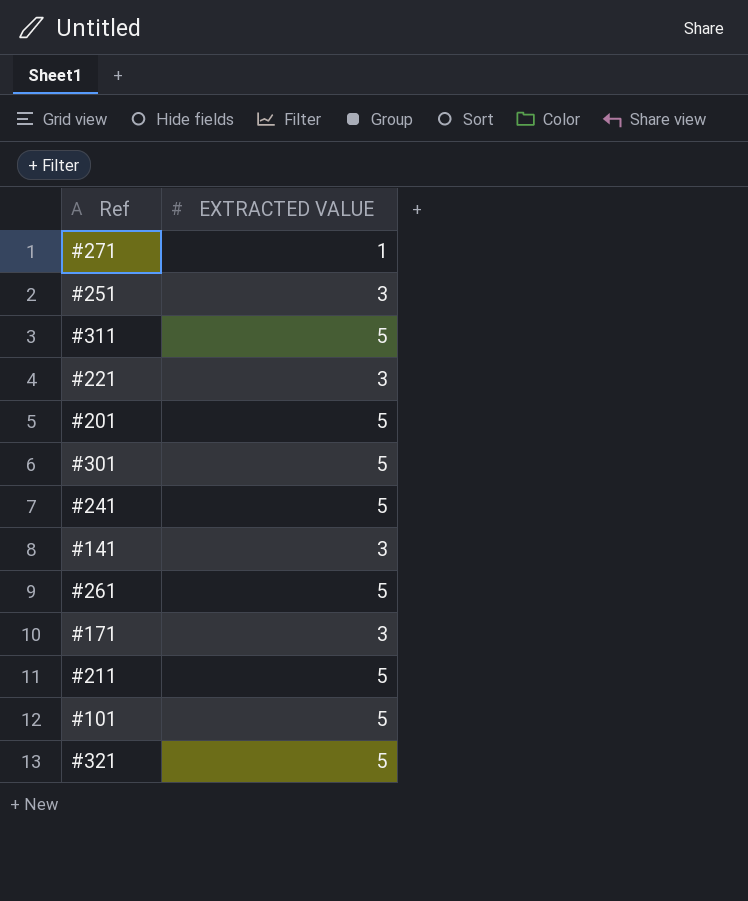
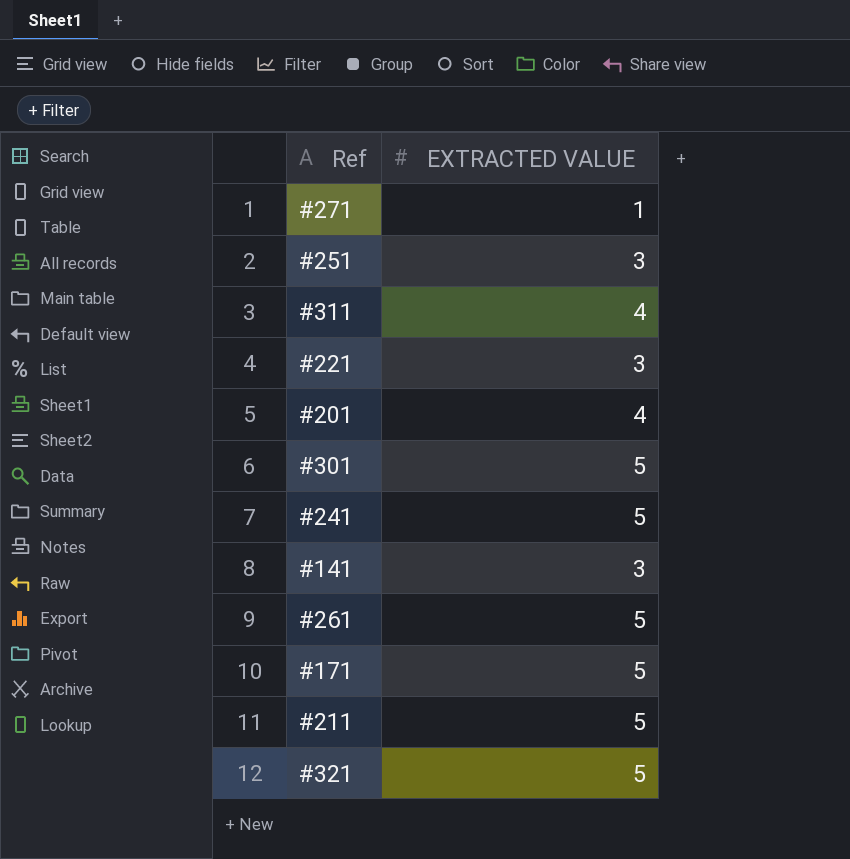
row #101: 5 -> none
#311 | EXTRACTED VALUE: 5 -> 4
#201 | EXTRACTED VALUE: 5 -> 4
#171 | EXTRACTED VALUE: 3 -> 5

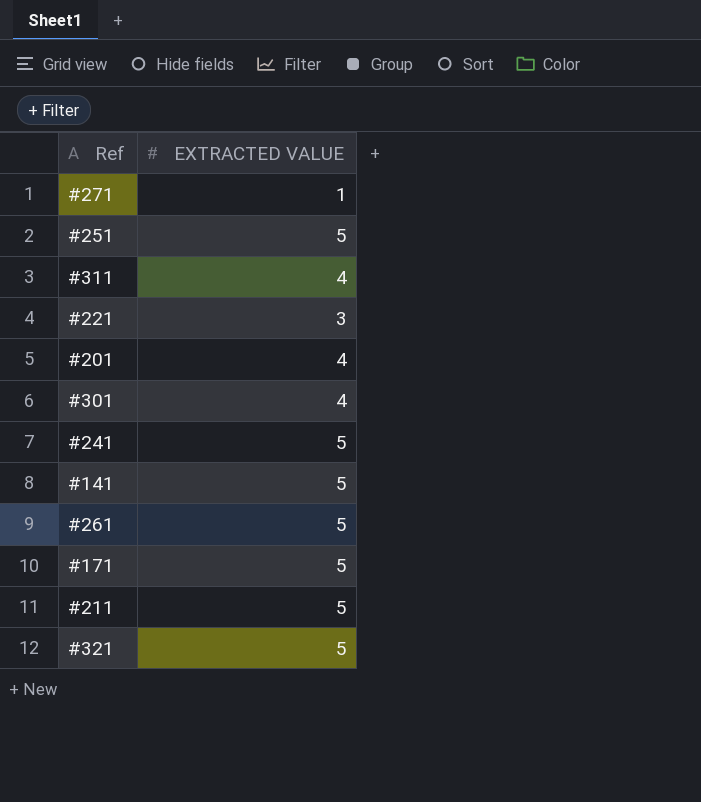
#251 | EXTRACTED VALUE: 3 -> 5
#301 | EXTRACTED VALUE: 5 -> 4
#141 | EXTRACTED VALUE: 3 -> 5

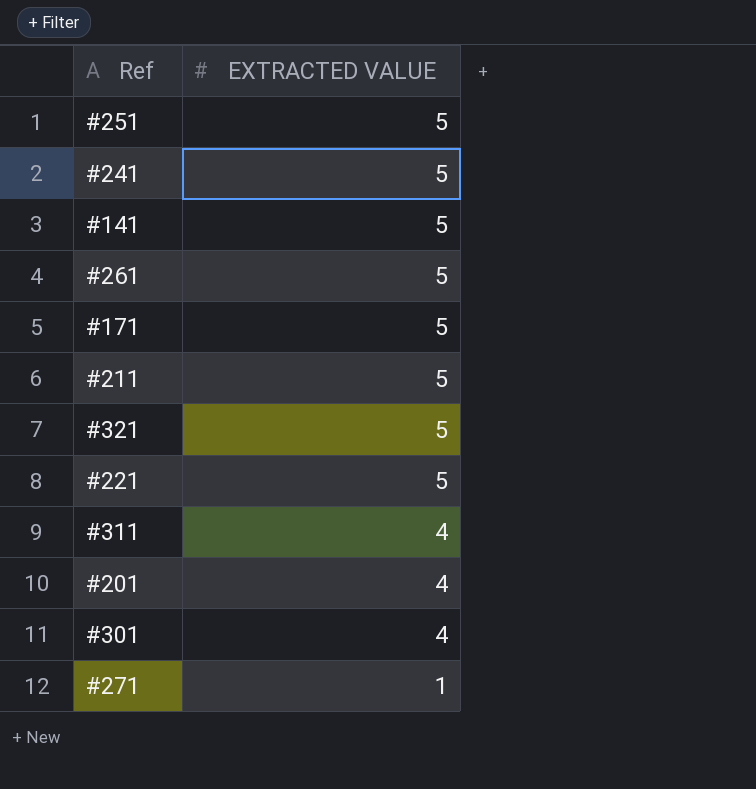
row order: none -> EXTRACTED VALUE descending
#221 | EXTRACTED VALUE: 3 -> 5

